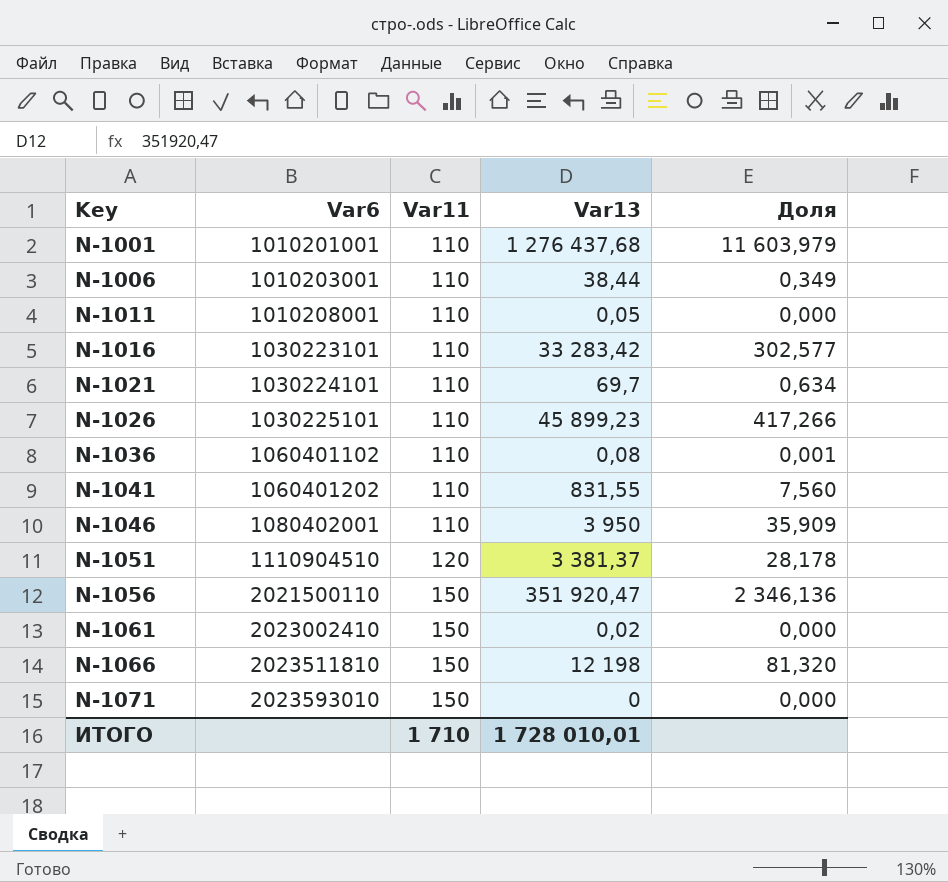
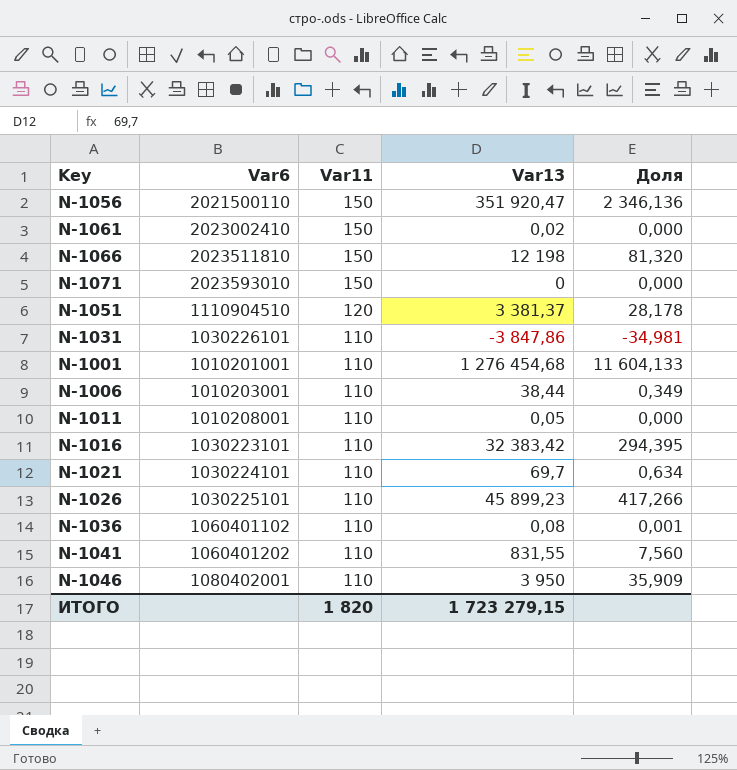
row order: Key ascending -> Var11 descending
row N-1031: none -> 1030226101 | 110 | -3 847,86 | -34,981
N-1001 | Var13: 1 276 437,68 -> 1 276 454,68
N-1001 | Доля: 11 603,979 -> 11 604,133
N-1016 | Var13: 33 283,42 -> 32 383,42
N-1016 | Доля: 302,577 -> 294,395
ИТОГО | Var11: 1 710 -> 1 820
ИТОГО | Var13: 1 728 010,01 -> 1 723 279,15

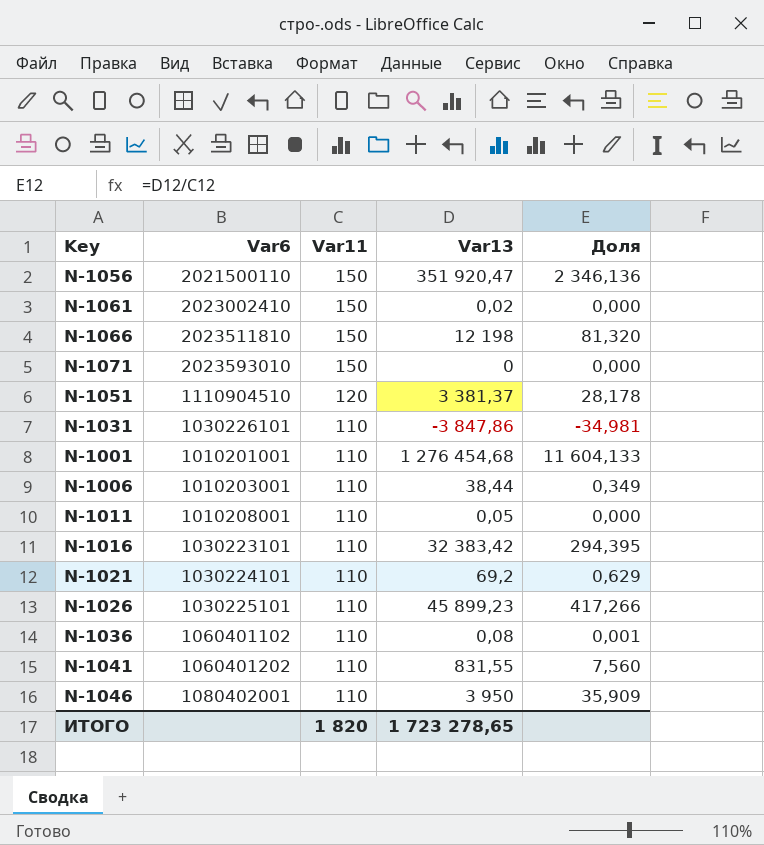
N-1021 | Var13: 69,7 -> 69,2
N-1021 | Доля: 0,634 -> 0,629
ИТОГО | Var13: 1 723 279,15 -> 1 723 278,65

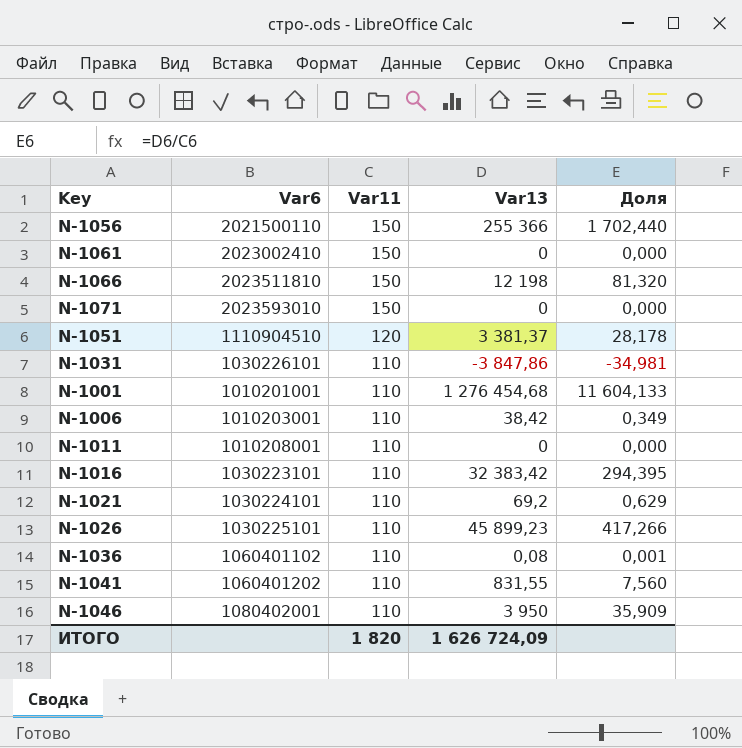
N-1056 | Var13: 351 920,47 -> 255 366
N-1056 | Доля: 2 346,136 -> 1 702,440
N-1061 | Var13: 0,02 -> 0
N-1006 | Var13: 38,44 -> 38,42
N-1011 | Var13: 0,05 -> 0
ИТОГО | Var13: 1 723 278,65 -> 1 626 724,09

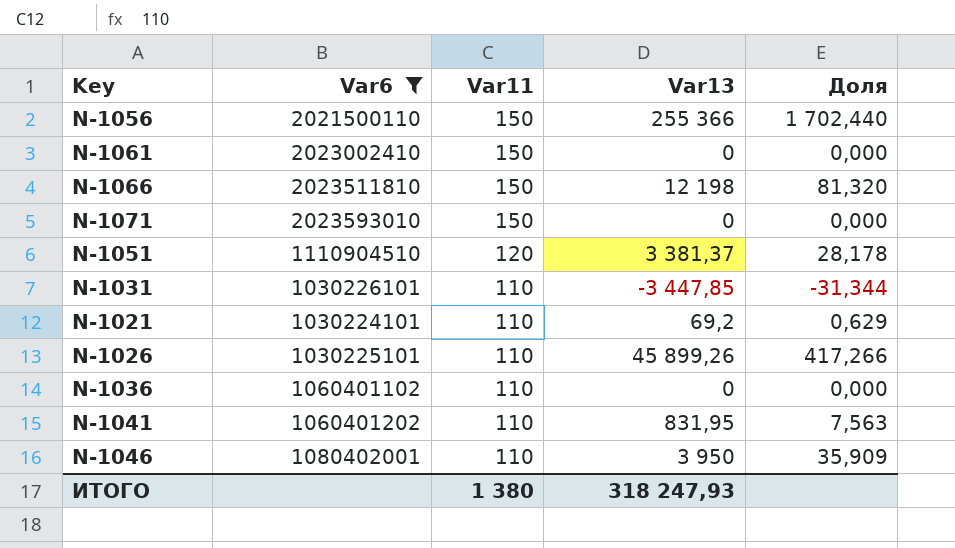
filter: none -> Var6 >= 1030224101
N-1031 | Var13: -3 847,86 -> -3 447,85
N-1031 | Доля: -34,981 -> -31,344
N-1026 | Var13: 45 899,23 -> 45 899,26
N-1036 | Var13: 0,08 -> 0
N-1036 | Доля: 0,001 -> 0,000
N-1041 | Var13: 831,55 -> 831,95
N-1041 | Доля: 7,560 -> 7,563
ИТОГО | Var11: 1 820 -> 1 380
ИТОГО | Var13: 1 626 724,09 -> 318 247,93

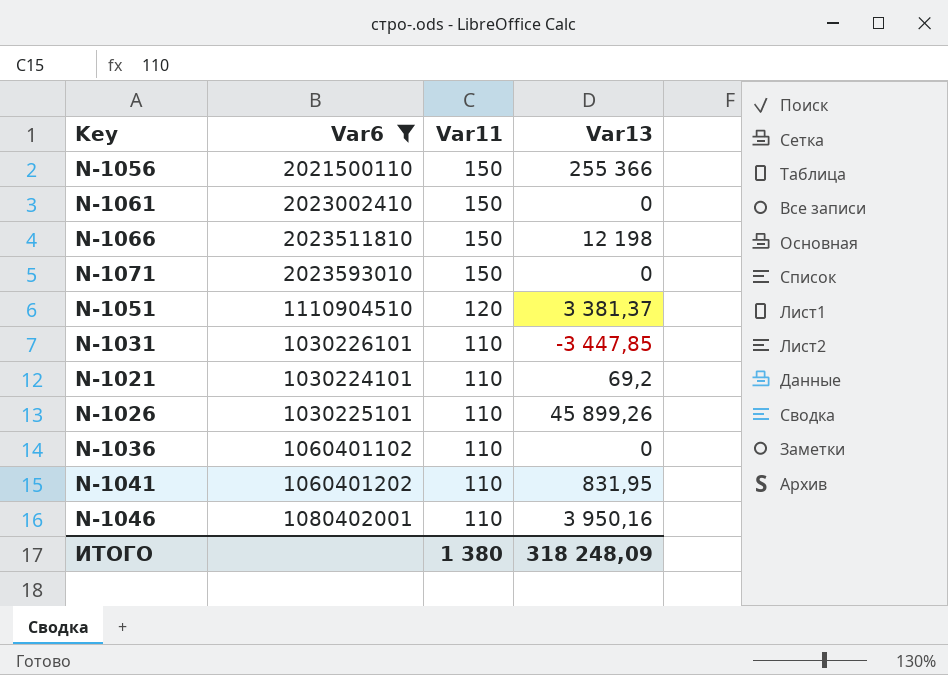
column Доля | formula: [Var13] / [Var11] -> none
N-1046 | Var13: 3 950 -> 3 950,16
ИТОГО | Var13: 318 247,93 -> 318 248,09

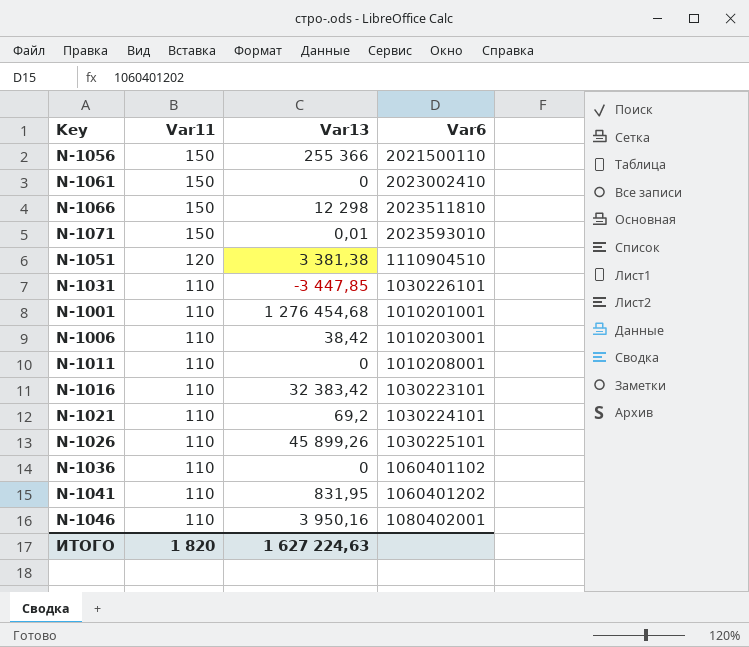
filter: Var6 >= 1030224101 -> none
column Var6 | position: 2 -> 4
N-1066 | Var13: 12 198 -> 12 298
N-1071 | Var13: 0 -> 0,01
N-1051 | Var13: 3 381,37 -> 3 381,38
ИТОГО | Var11: 1 380 -> 1 820
ИТОГО | Var13: 318 248,09 -> 1 627 224,63

